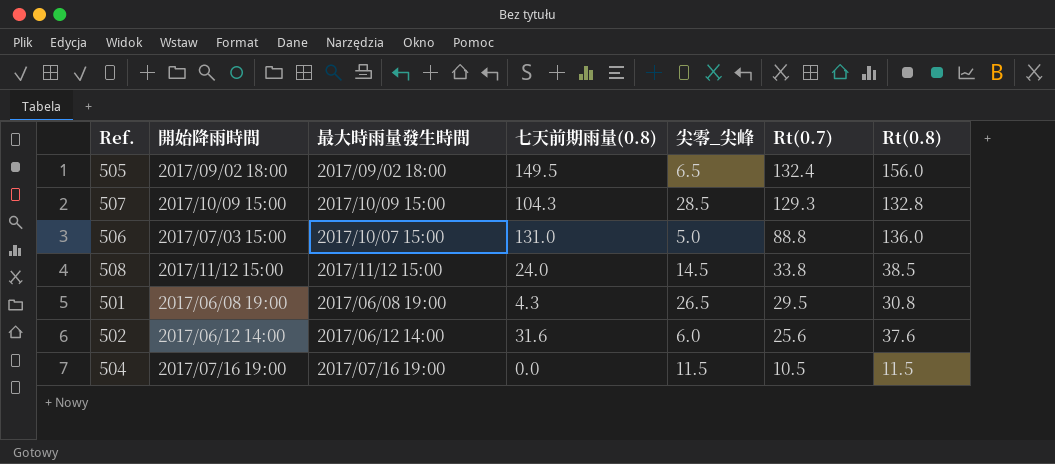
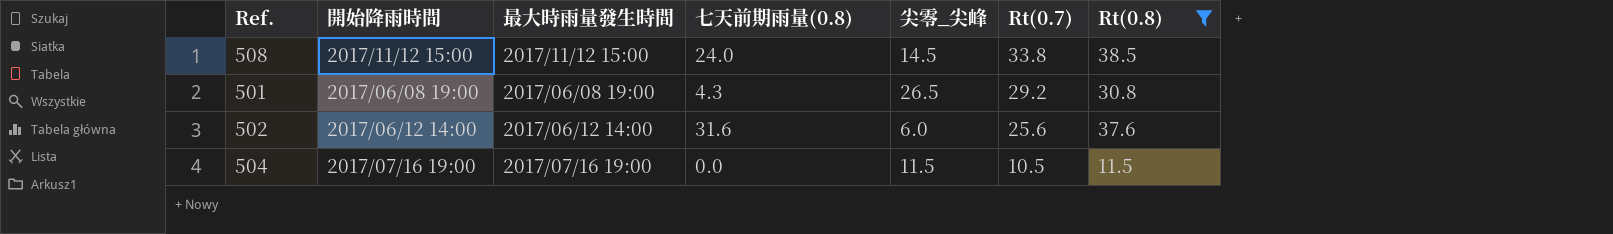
filter: none -> Rt(0.8) <= 38.5
501 | Rt(0.7): 29.5 -> 29.2

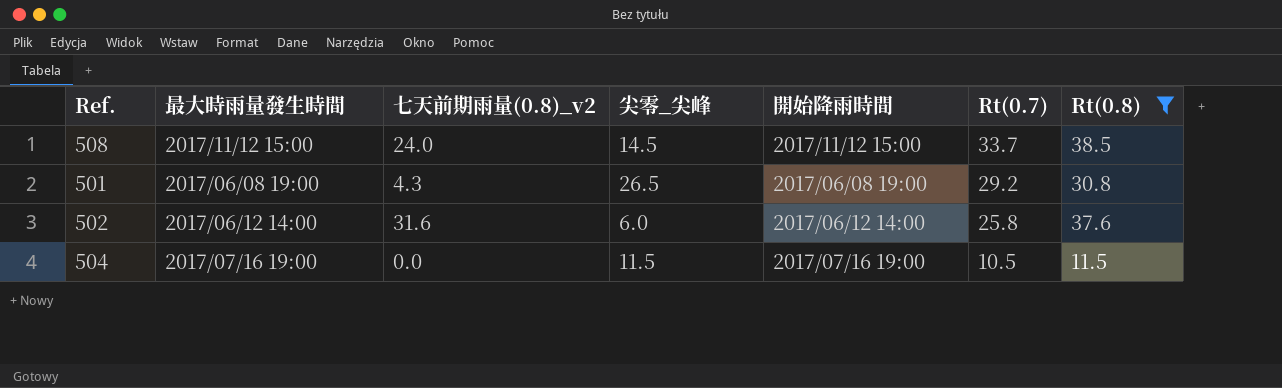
column name: 七天前期雨量(0.8) -> 七天前期雨量(0.8)_v2
column 開始降雨時間 | position: 2 -> 5
508 | Rt(0.7): 33.8 -> 33.7
502 | Rt(0.7): 25.6 -> 25.8

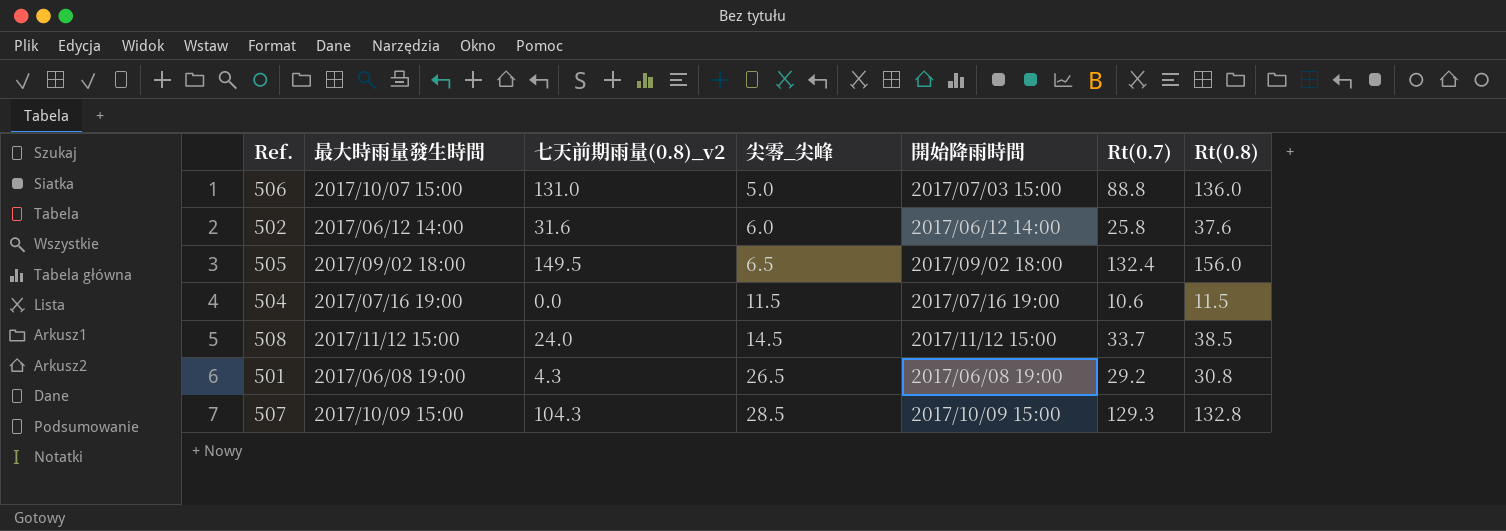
filter: Rt(0.8) <= 38.5 -> none
row order: Rt(0.7) descending -> 尖零_尖峰 ascending
504 | Rt(0.7): 10.5 -> 10.6

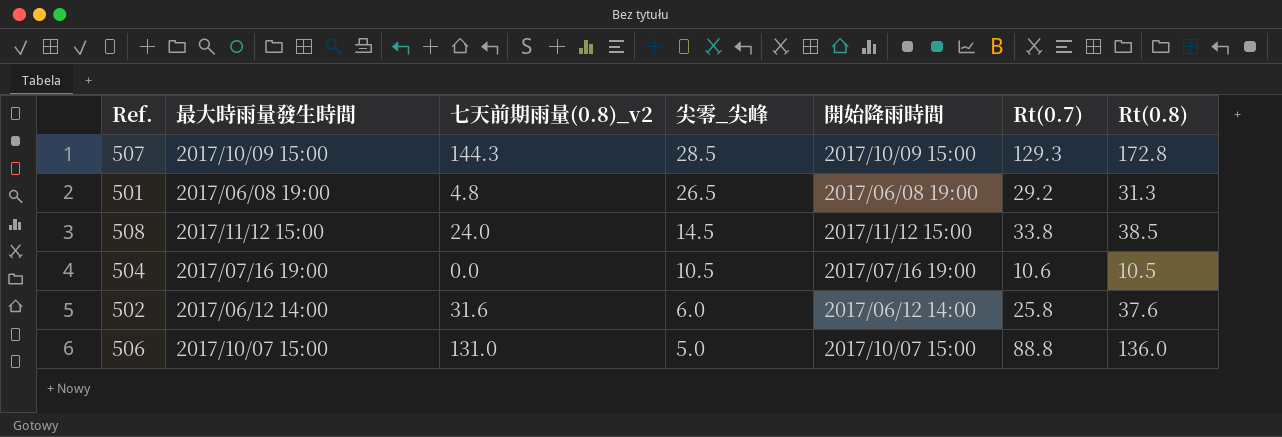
row order: 尖零_尖峰 ascending -> 尖零_尖峰 descending
row 505: 2017/09/02 18:00 | 149.5 | 6.5 | 2017/09/02 18:00 | 132.4 | 156.0 -> none
507 | 七天前期雨量(0.8)_v2: 104.3 -> 144.3
507 | Rt(0.8): 132.8 -> 172.8
501 | 七天前期雨量(0.8)_v2: 4.3 -> 4.8
501 | Rt(0.8): 30.8 -> 31.3
508 | Rt(0.7): 33.7 -> 33.8
504 | 尖零_尖峰: 11.5 -> 10.5
504 | Rt(0.8): 11.5 -> 10.5
506 | 開始降雨時間: 2017/07/03 15:00 -> 2017/10/07 15:00

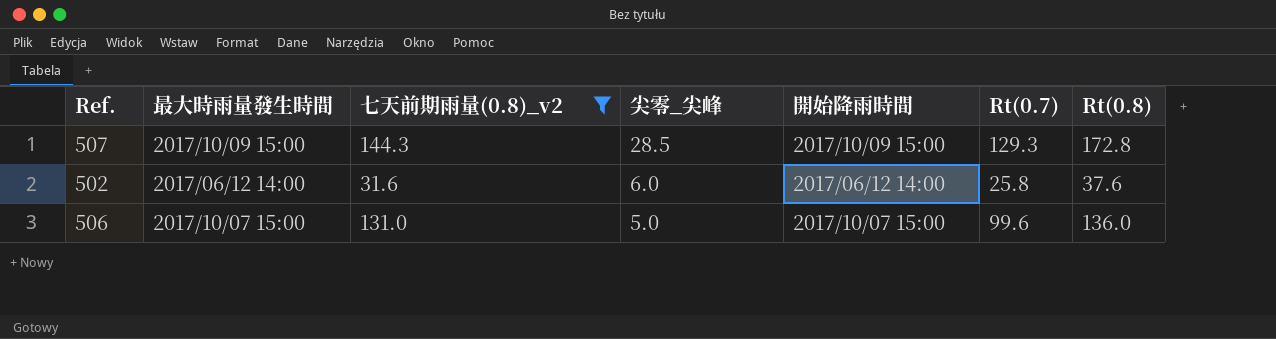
filter: none -> 七天前期雨量(0.8)_v2 >= 31.6
506 | Rt(0.7): 88.8 -> 99.6

